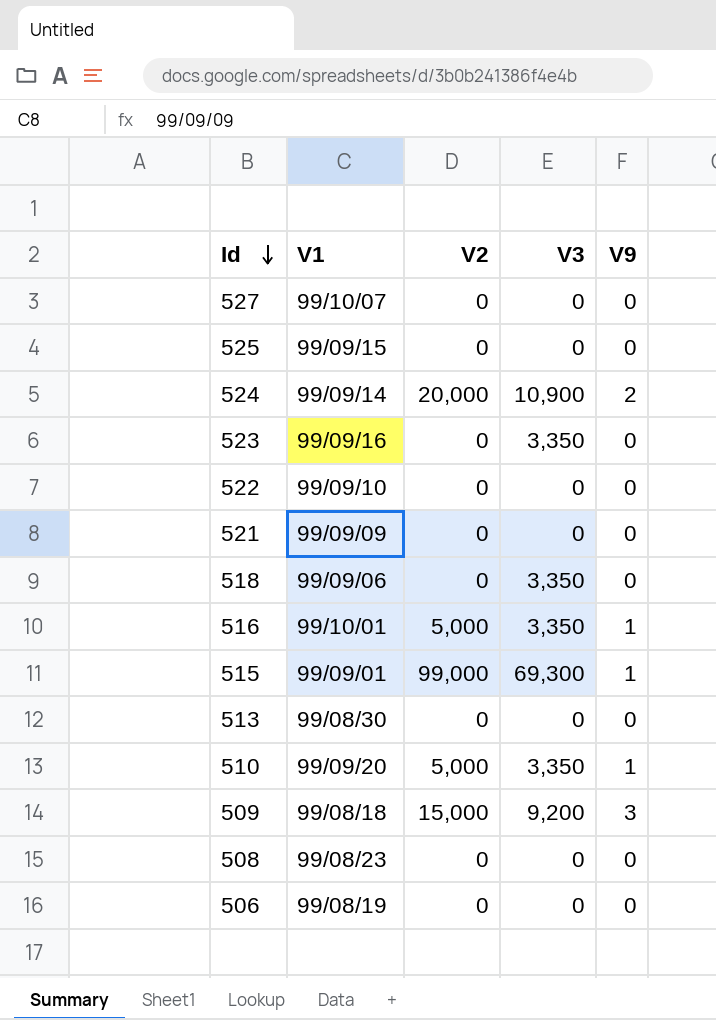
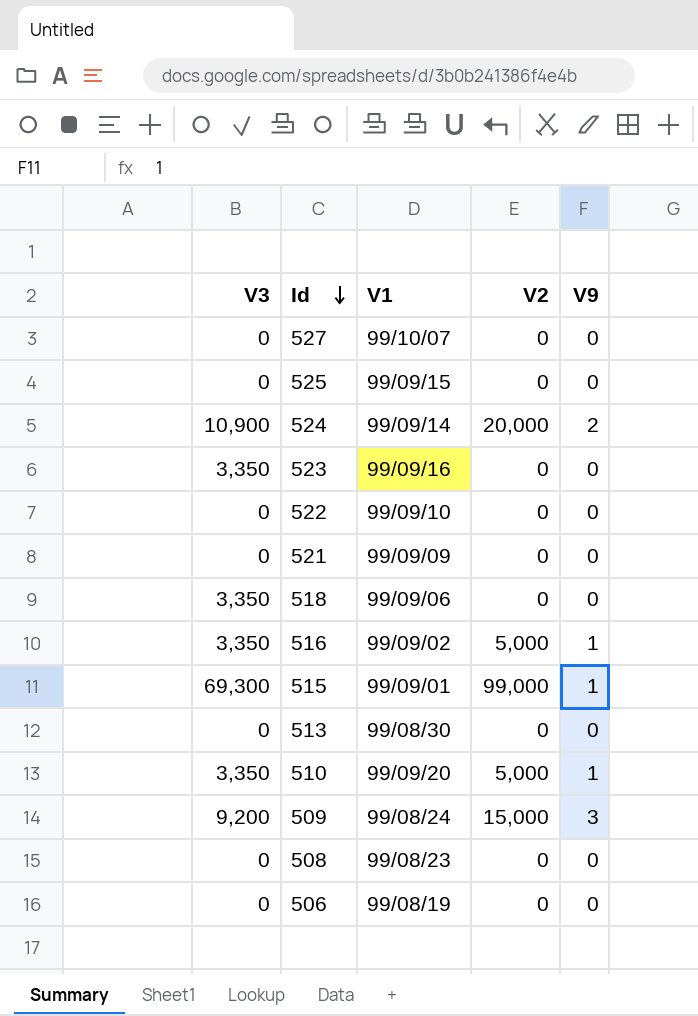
column V3 | position: 4 -> 1
516 | V1: 99/10/01 -> 99/09/02
509 | V1: 99/08/18 -> 99/08/24

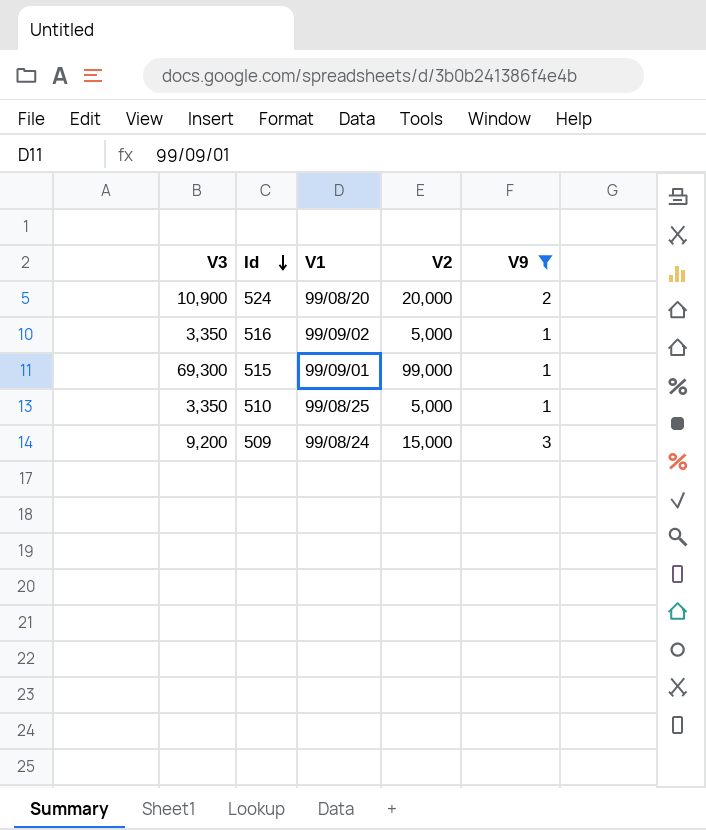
filter: none -> V9 != 0
524 | V1: 99/09/14 -> 99/08/20
510 | V1: 99/09/20 -> 99/08/25

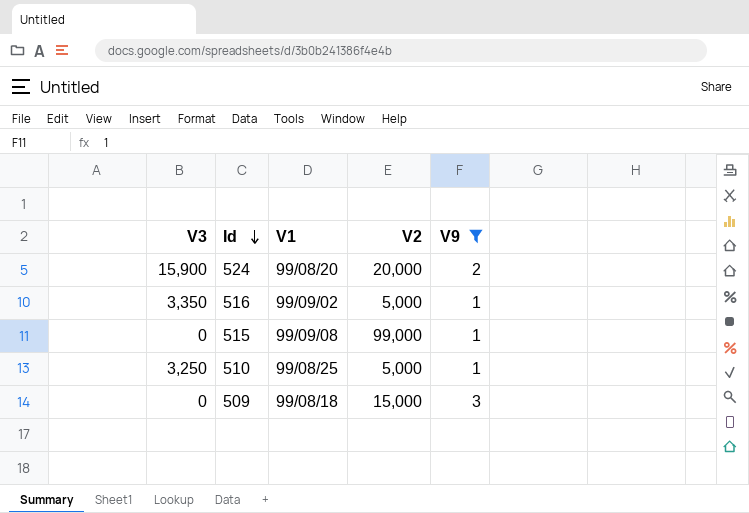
524 | V3: 10,900 -> 15,900
515 | V3: 69,300 -> 0
515 | V1: 99/09/01 -> 99/09/08
510 | V3: 3,350 -> 3,250
509 | V3: 9,200 -> 0
509 | V1: 99/08/24 -> 99/08/18

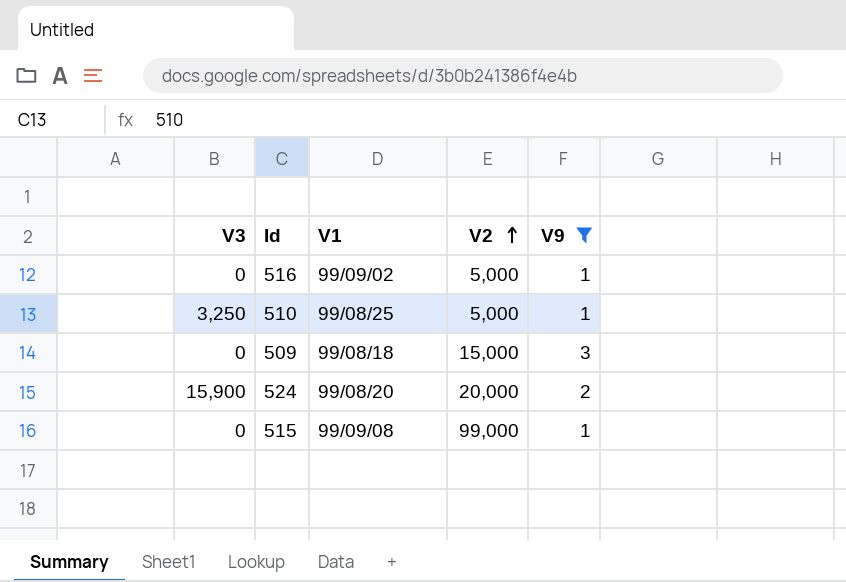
row order: Id descending -> V2 ascending
516 | V3: 3,350 -> 0

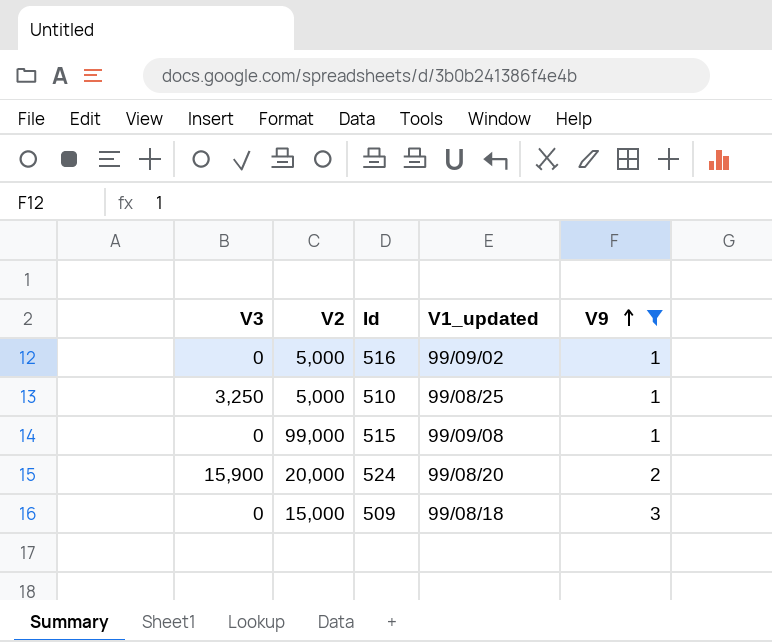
row order: V2 ascending -> V9 ascending
column V2 | position: 4 -> 2
column name: V1 -> V1_updated

